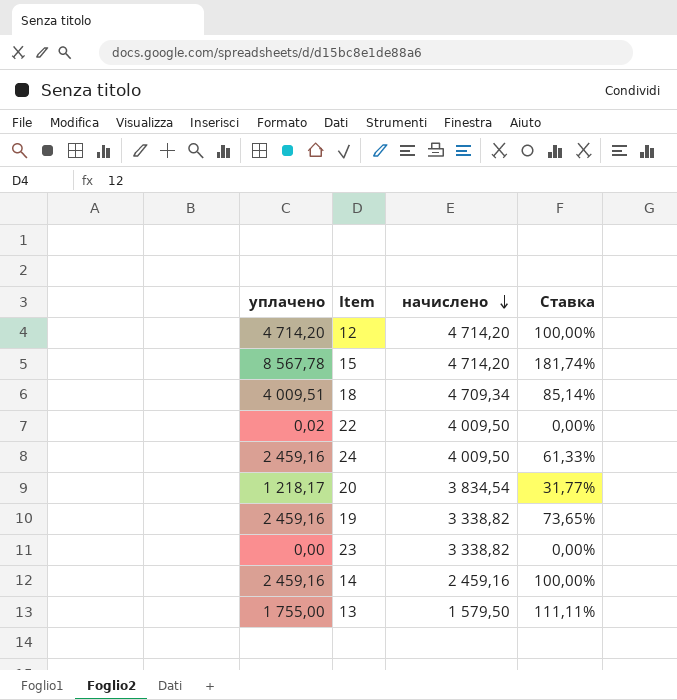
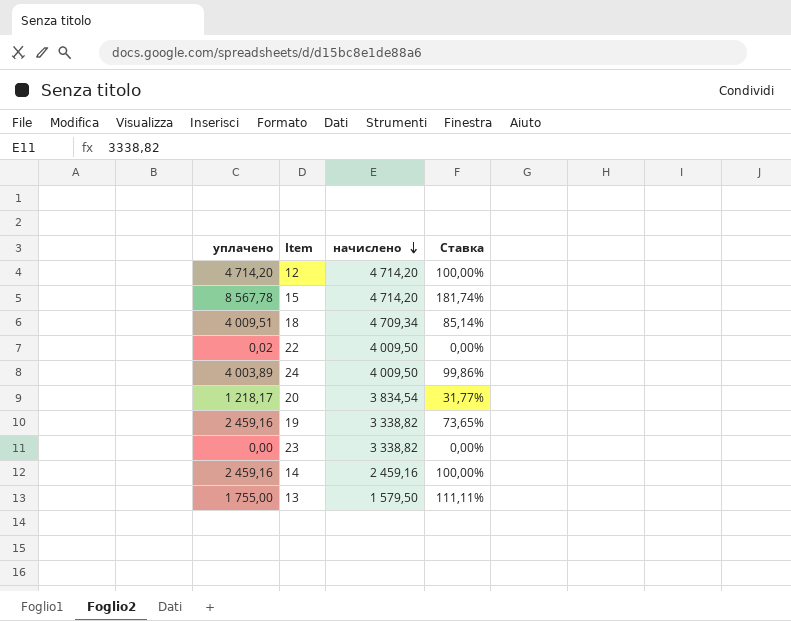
24 | уплачено: 2 459,16 -> 4 003,89
24 | Ставка: 61,33% -> 99,86%

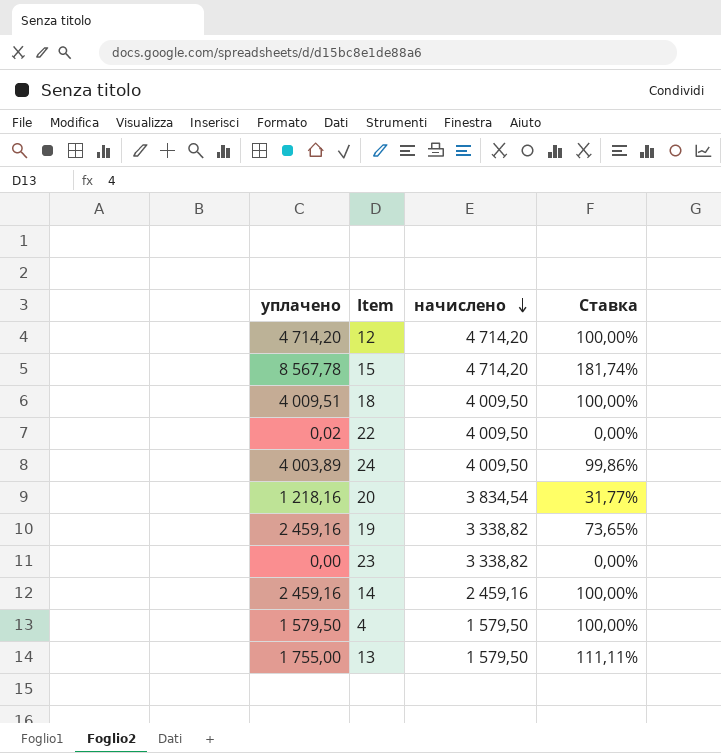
18 | начислено: 4 709,34 -> 4 009,50
18 | Ставка: 85,14% -> 100,00%
20 | уплачено: 1 218,17 -> 1 218,16
row 4: none -> 1 579,50 | 1 579,50 | 100,00%

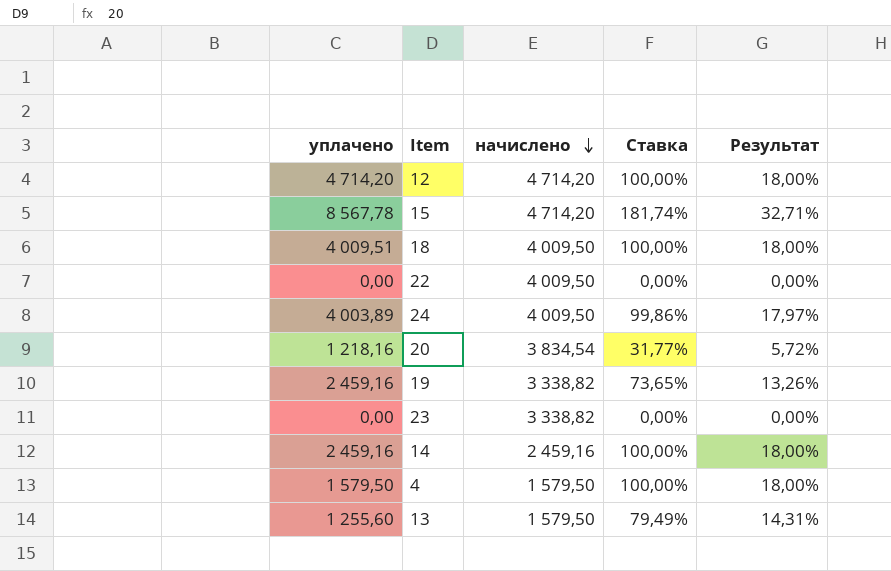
column Результат | formula: none -> [Ставка] * 0,18
22 | уплачено: 0,02 -> 0,00
13 | уплачено: 1 755,00 -> 1 255,60
13 | Ставка: 111,11% -> 79,49%

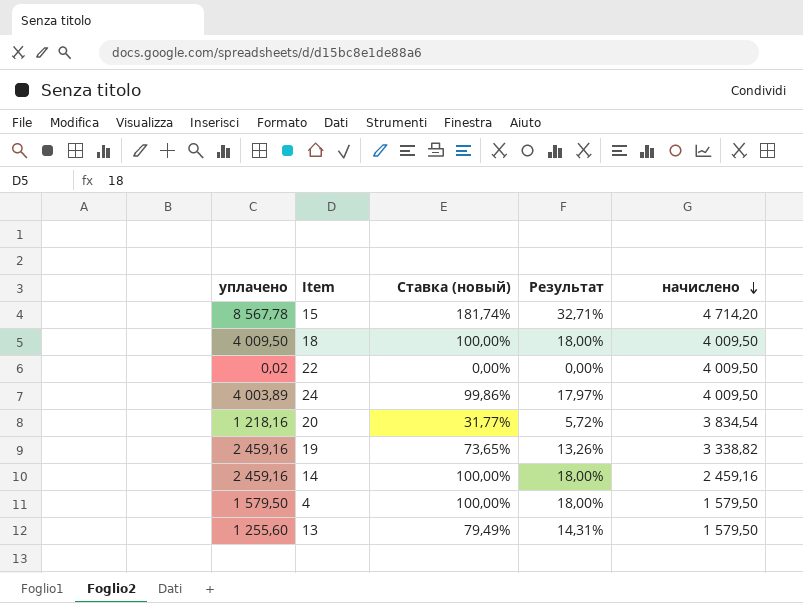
column name: Ставка -> Ставка (новый)
column начислено | position: 3 -> 5
row 12: 4 714,20 | 4 714,20 | 100,00% | 18,00% -> none
row 23: 0,00 | 3 338,82 | 0,00% | 0,00% -> none
18 | уплачено: 4 009,51 -> 4 009,50
22 | уплачено: 0,00 -> 0,02

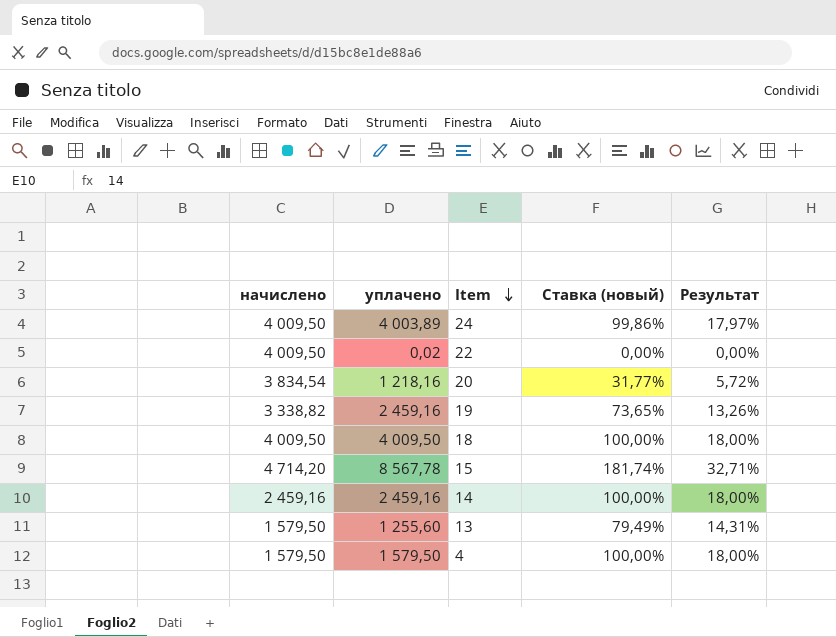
row order: начислено descending -> Item descending
column начислено | position: 5 -> 1

